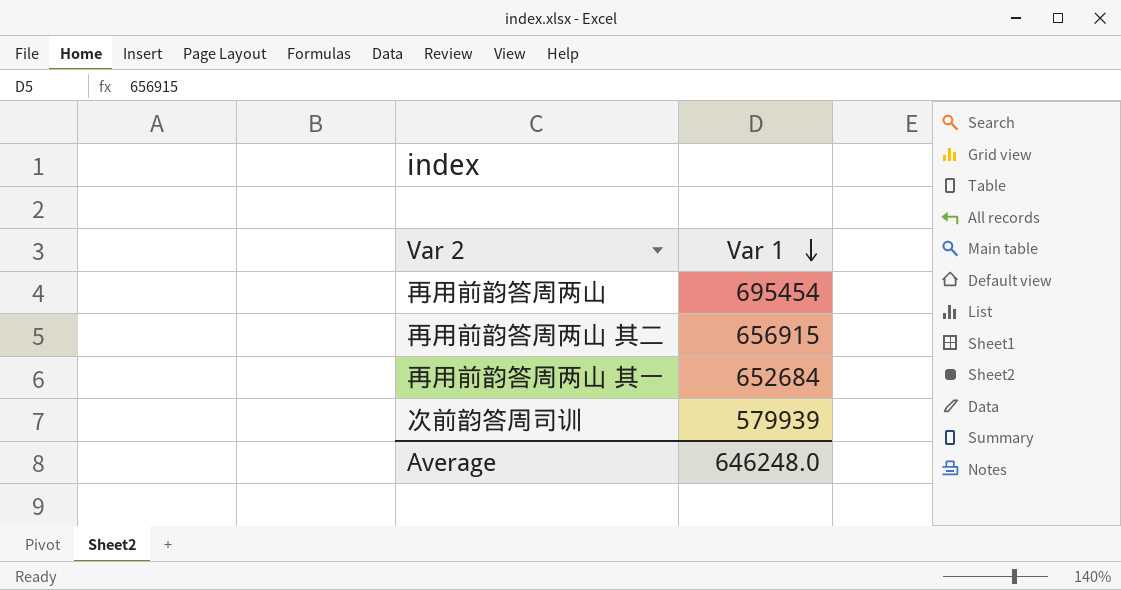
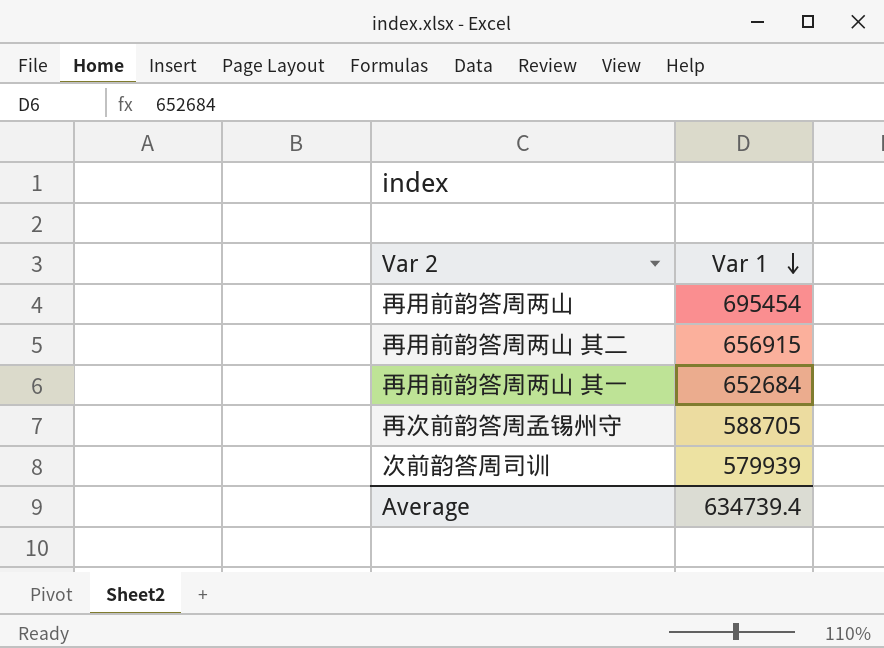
row 再次前韵答周孟锡州守: none -> 588705
Average | Var 1: 646248.0 -> 634739.4

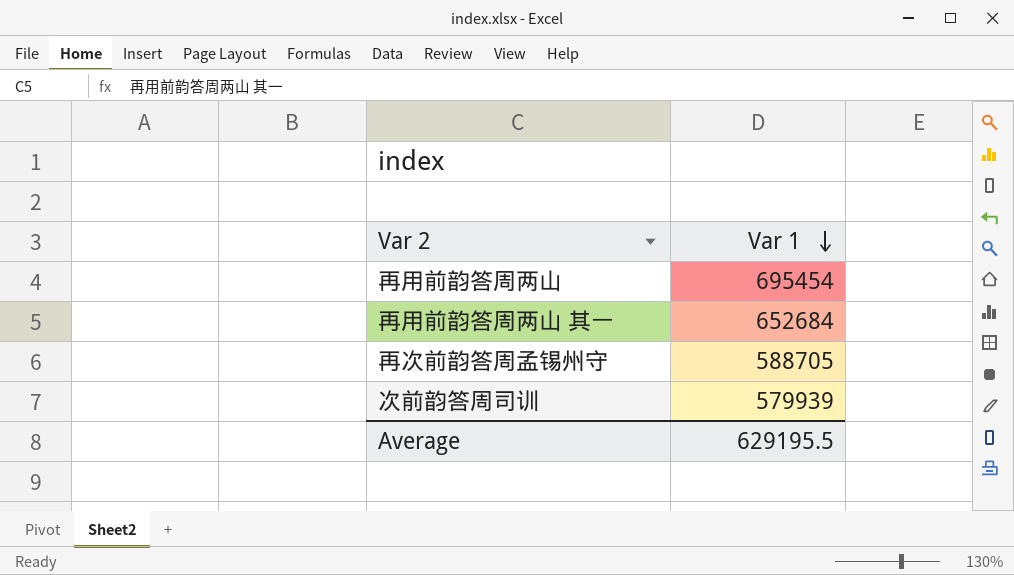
row 再用前韵答周两山 其二: 656915 -> none
Average | Var 1: 634739.4 -> 629195.5

